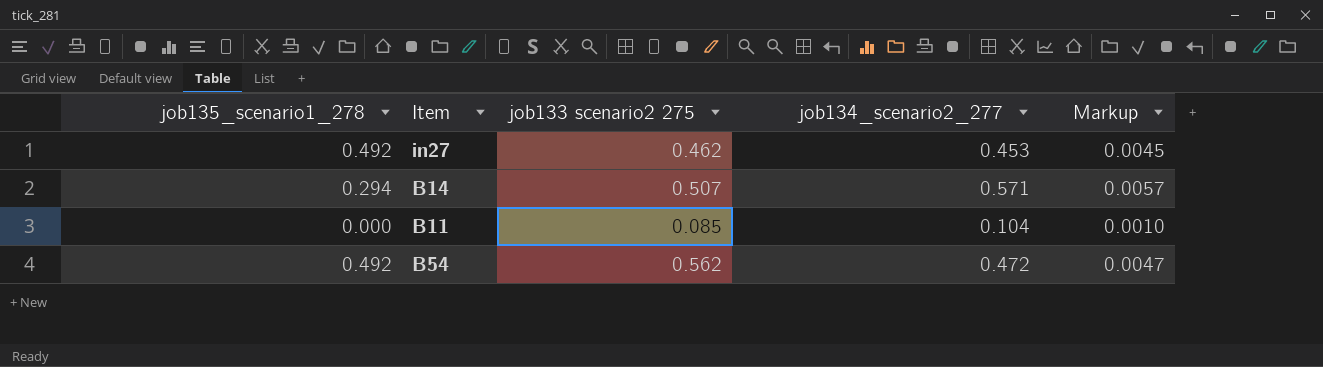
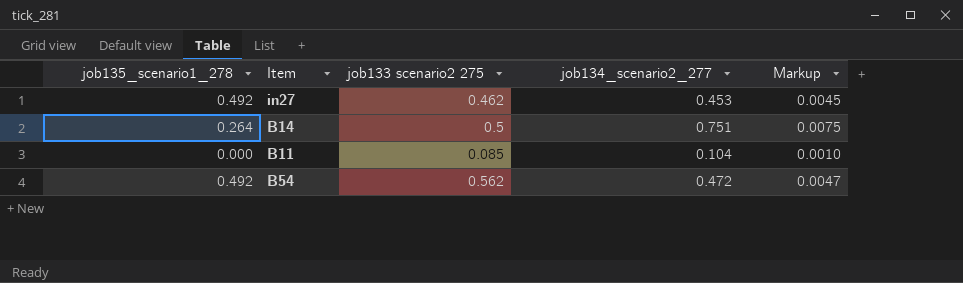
B14 | job135_scenario1_278: 0.294 -> 0.264
B14 | job133 scenario2 275: 0.507 -> 0.5
B14 | job134_scenario2_277: 0.571 -> 0.751
B14 | Markup: 0.0057 -> 0.0075

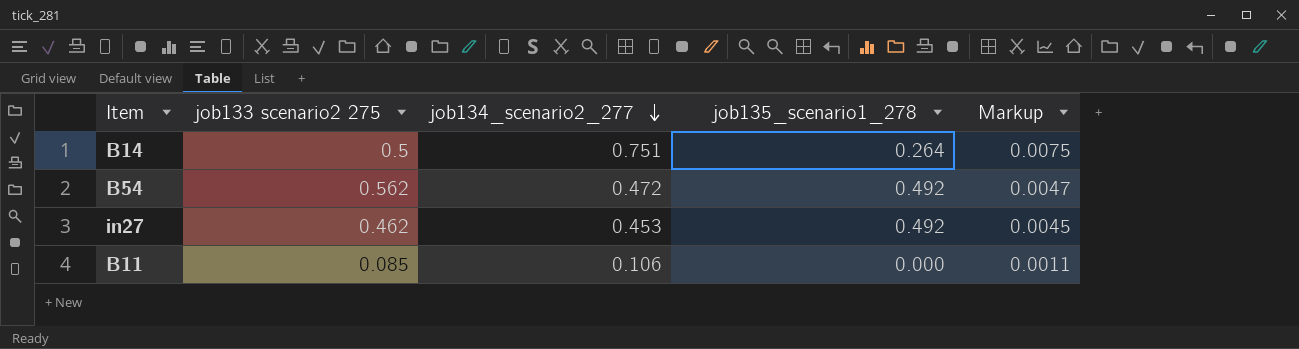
row order: none -> job134_scenario2_277 descending
column job135_scenario1_278 | position: 1 -> 4
B11 | job134_scenario2_277: 0.104 -> 0.106
B11 | Markup: 0.0010 -> 0.0011

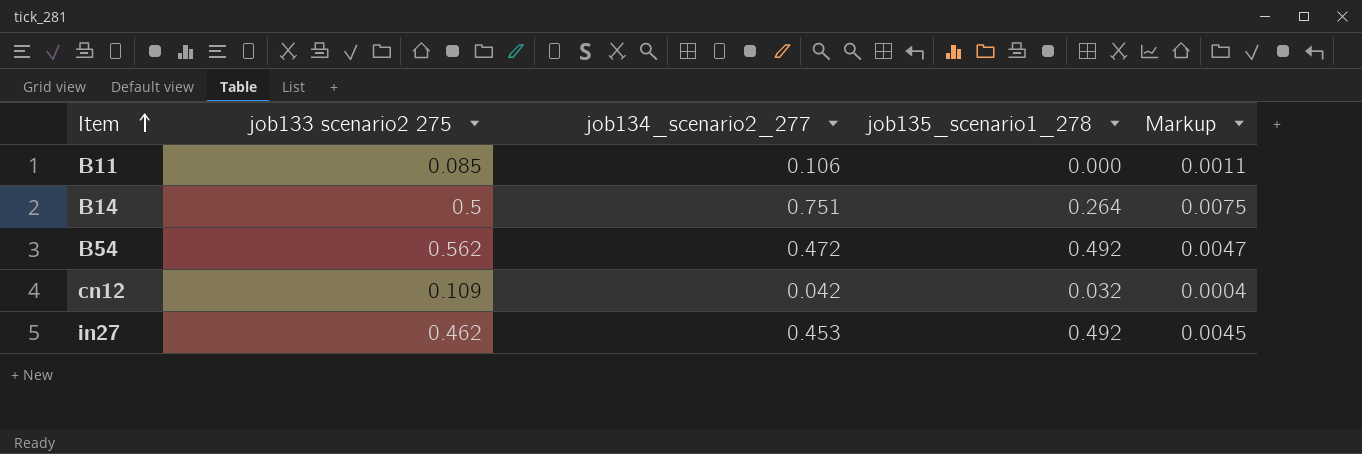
row order: job134_scenario2_277 descending -> Item ascending
row cn12: none -> 0.109 | 0.042 | 0.032 | 0.0004

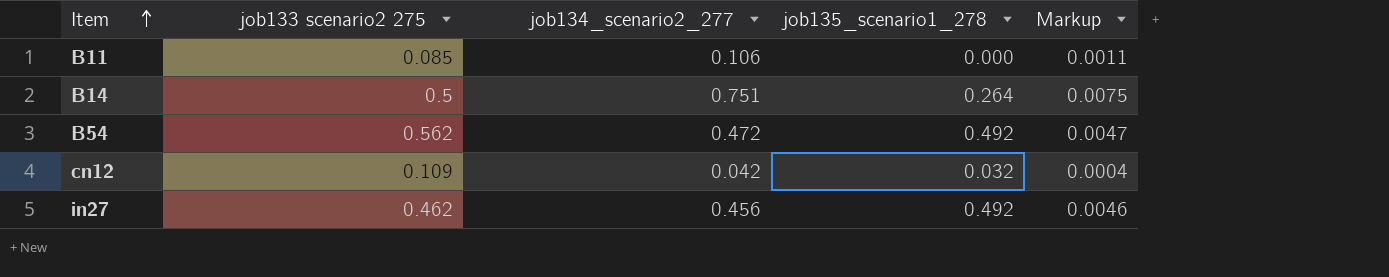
in27 | job134_scenario2_277: 0.453 -> 0.456
in27 | Markup: 0.0045 -> 0.0046

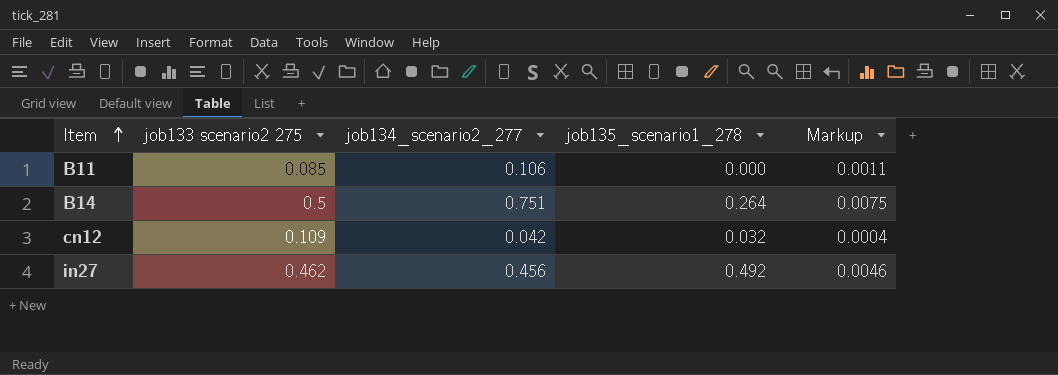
row B54: 0.562 | 0.472 | 0.492 | 0.0047 -> none

